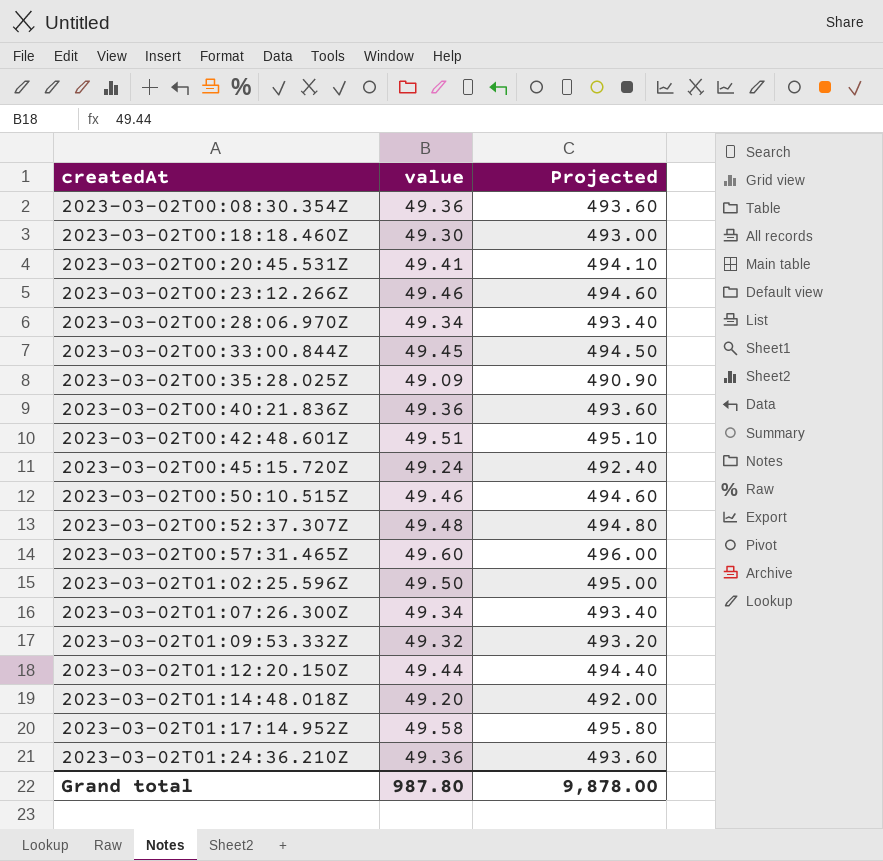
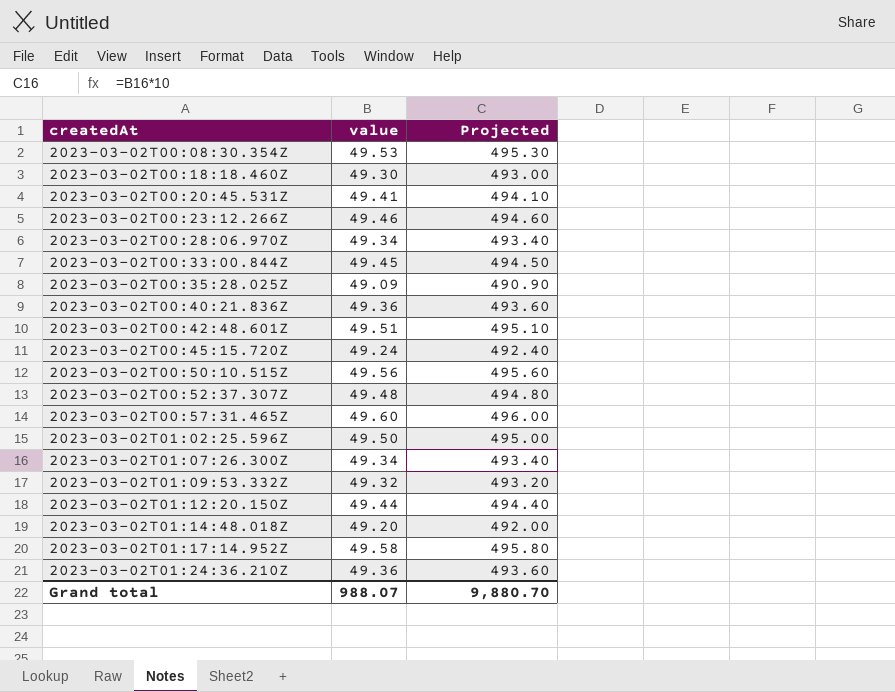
2023-03-02T00:08:30.354Z | value: 49.36 -> 49.53
2023-03-02T00:08:30.354Z | Projected: 493.60 -> 495.30
2023-03-02T00:50:10.515Z | value: 49.46 -> 49.56
2023-03-02T00:50:10.515Z | Projected: 494.60 -> 495.60
Grand total | value: 987.80 -> 988.07
Grand total | Projected: 9,878.00 -> 9,880.70

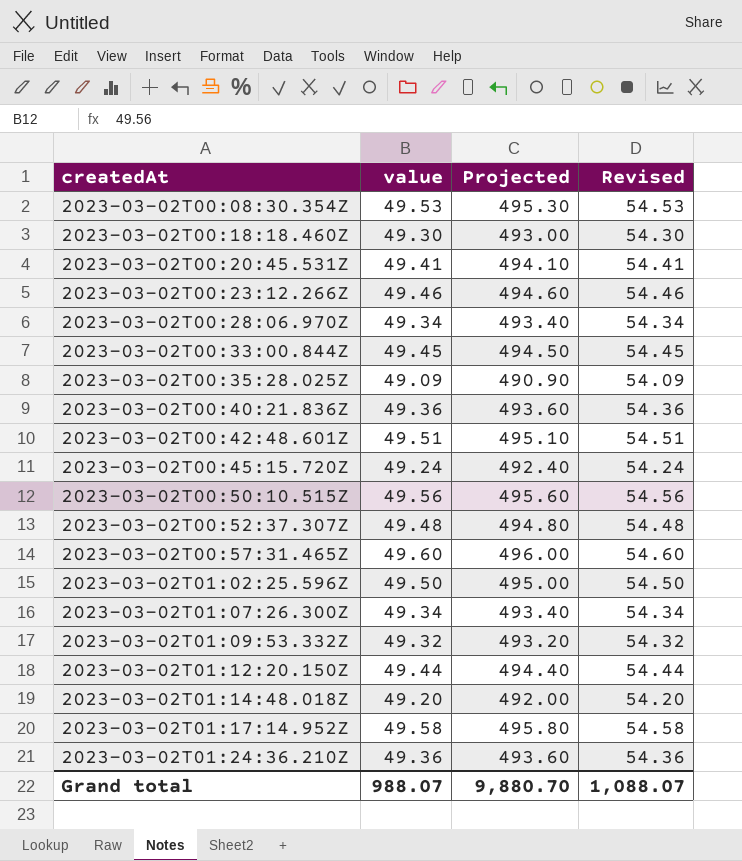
column Revised | formula: none -> [value] + 5

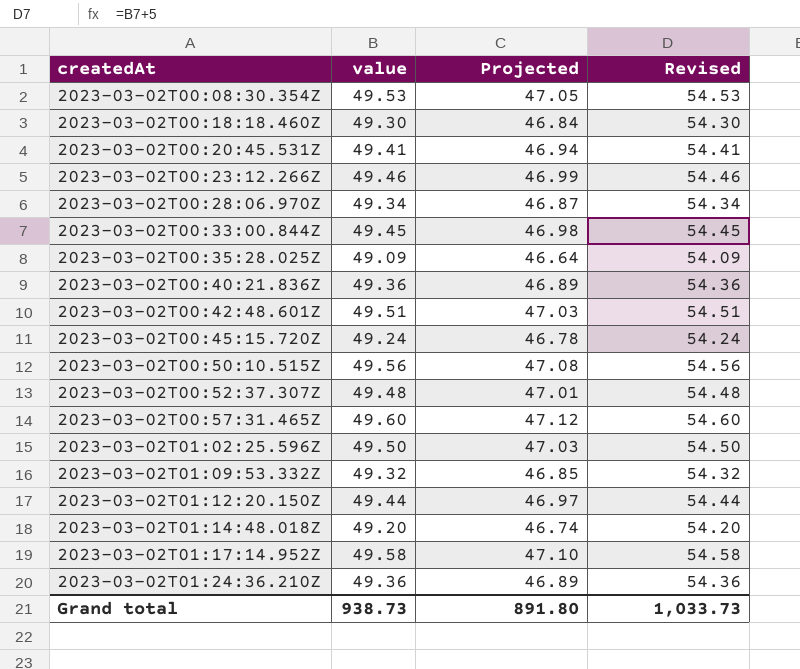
column Projected | formula: [value] * 10 -> [value] * 0.95
row 2023-03-02T01:07:26.300Z: 49.34 | 493.40 | 54.34 -> none
Grand total | value: 988.07 -> 938.73
Grand total | Projected: 9,880.70 -> 891.80
Grand total | Revised: 1,088.07 -> 1,033.73

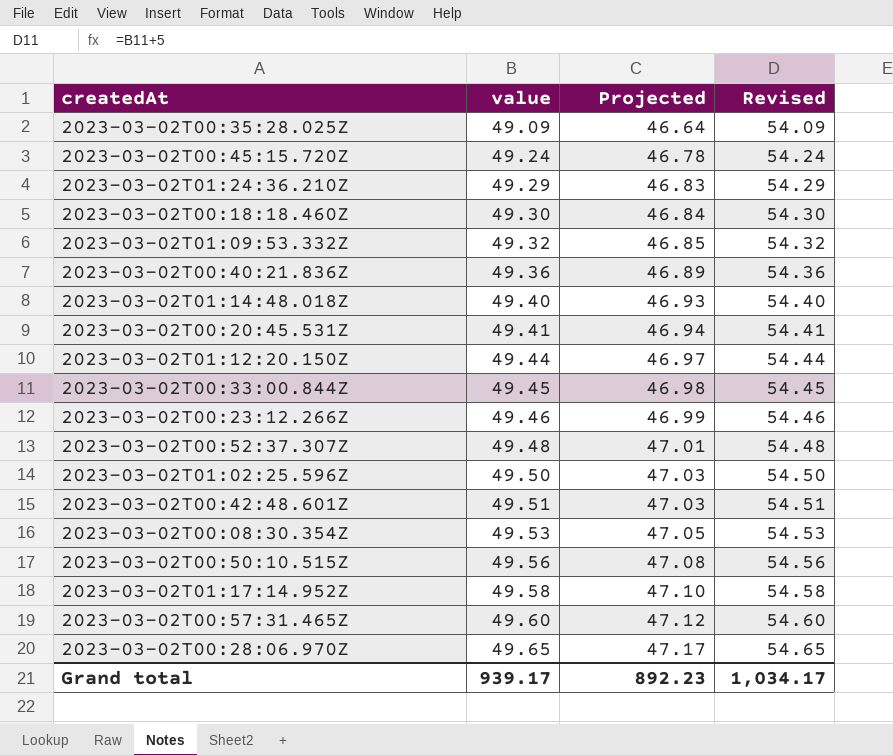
row order: createdAt ascending -> value ascending
2023-03-02T01:24:36.210Z | value: 49.36 -> 49.29
2023-03-02T01:24:36.210Z | Projected: 46.89 -> 46.83
2023-03-02T01:24:36.210Z | Revised: 54.36 -> 54.29
2023-03-02T01:14:48.018Z | value: 49.20 -> 49.40
2023-03-02T01:14:48.018Z | Projected: 46.74 -> 46.93
2023-03-02T01:14:48.018Z | Revised: 54.20 -> 54.40
2023-03-02T00:28:06.970Z | value: 49.34 -> 49.65
2023-03-02T00:28:06.970Z | Projected: 46.87 -> 47.17
2023-03-02T00:28:06.970Z | Revised: 54.34 -> 54.65
Grand total | value: 938.73 -> 939.17
Grand total | Projected: 891.80 -> 892.23
Grand total | Revised: 1,033.73 -> 1,034.17

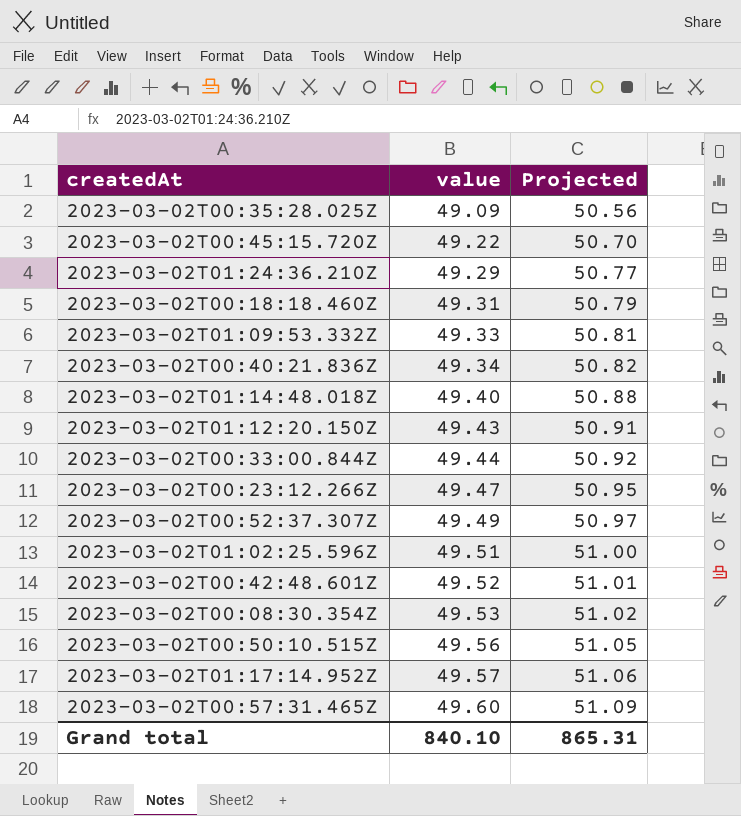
column Revised | formula: [value] + 5 -> none
column Projected | formula: [value] * 0.95 -> [value] * 1.03
row 2023-03-02T00:20:45.531Z: 49.41 | 46.94 | 54.41 -> none
row 2023-03-02T00:28:06.970Z: 49.65 | 47.17 | 54.65 -> none
2023-03-02T00:45:15.720Z | value: 49.24 -> 49.22
2023-03-02T00:18:18.460Z | value: 49.30 -> 49.31
2023-03-02T01:09:53.332Z | value: 49.32 -> 49.33
2023-03-02T00:40:21.836Z | value: 49.36 -> 49.34
2023-03-02T01:12:20.150Z | value: 49.44 -> 49.43
2023-03-02T00:33:00.844Z | value: 49.45 -> 49.44
2023-03-02T00:23:12.266Z | value: 49.46 -> 49.47
2023-03-02T00:52:37.307Z | value: 49.48 -> 49.49
2023-03-02T01:02:25.596Z | value: 49.50 -> 49.51
2023-03-02T00:42:48.601Z | value: 49.51 -> 49.52
2023-03-02T01:17:14.952Z | value: 49.58 -> 49.57
Grand total | value: 939.17 -> 840.10
Grand total | Projected: 892.23 -> 865.31

